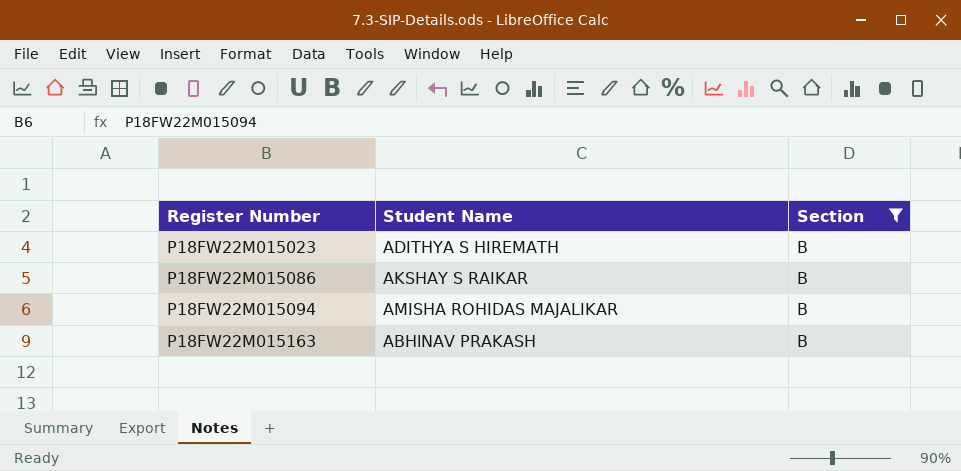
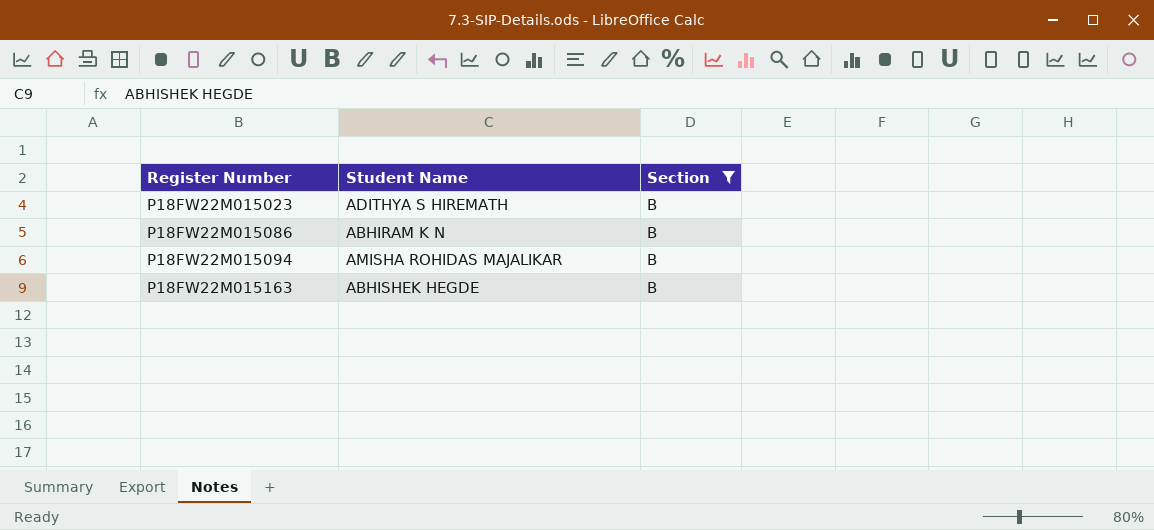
P18FW22M015086 | Student Name: AKSHAY S RAIKAR -> ABHIRAM K N
P18FW22M015163 | Student Name: ABHlNAV PRAKASH -> ABHISHEK HEGDE

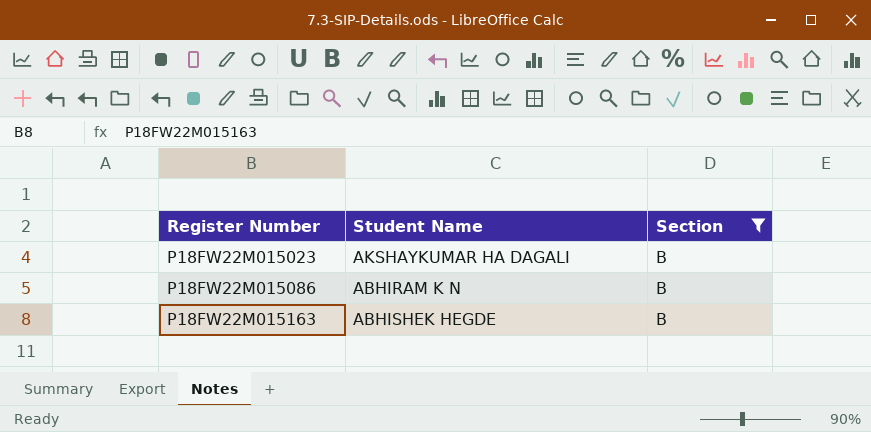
row P18FW22M015094: AMISHA ROHIDAS MAJALIKAR | B -> none
P18FW22M015023 | Student Name: ADITHYA S HIREMATH -> AKSHAYKUMAR HA DAGALI

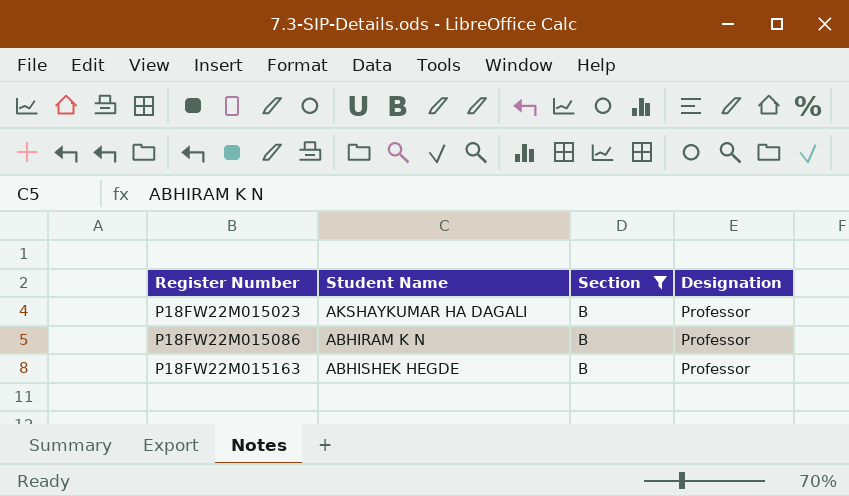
column Designation | position: none -> 4

